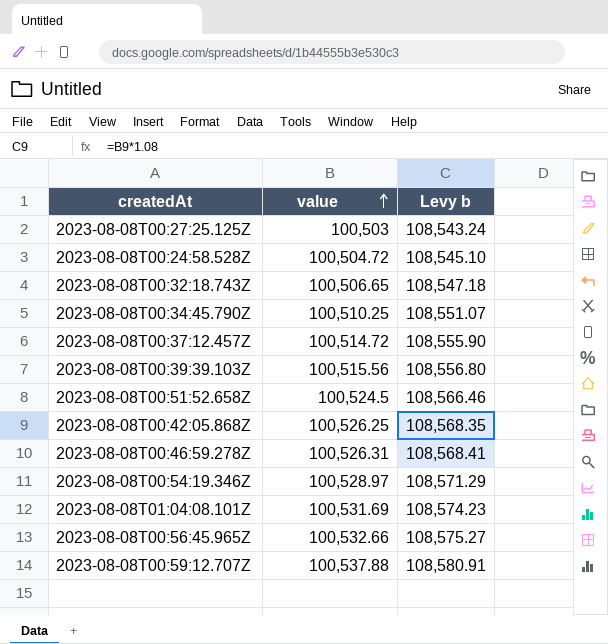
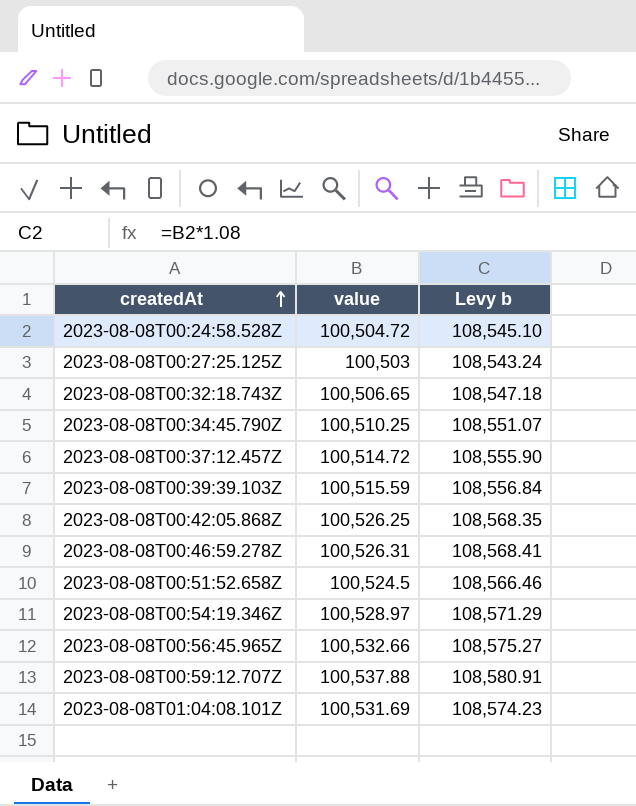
row order: value ascending -> createdAt ascending
2023-08-08T00:39:39.103Z | value: 100,515.56 -> 100,515.59
2023-08-08T00:39:39.103Z | Levy b: 108,556.80 -> 108,556.84

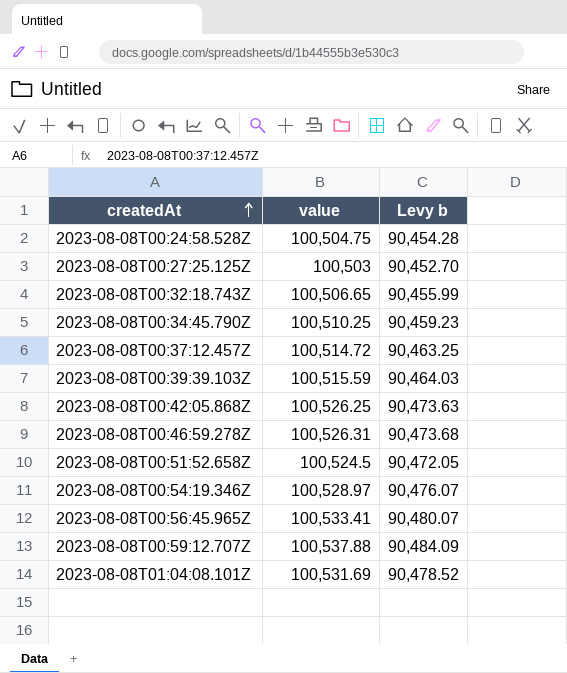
column Levy b | formula: [value] * 1.08 -> [value] * 0.9
2023-08-08T00:24:58.528Z | value: 100,504.72 -> 100,504.75
2023-08-08T00:56:45.965Z | value: 100,532.66 -> 100,533.41

